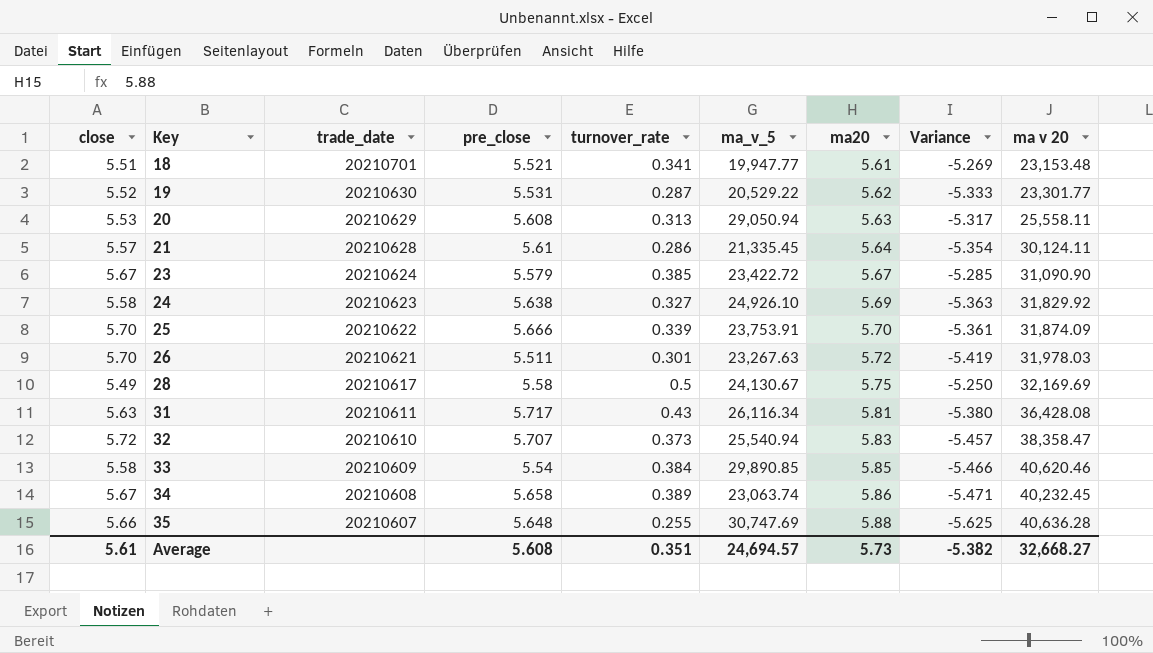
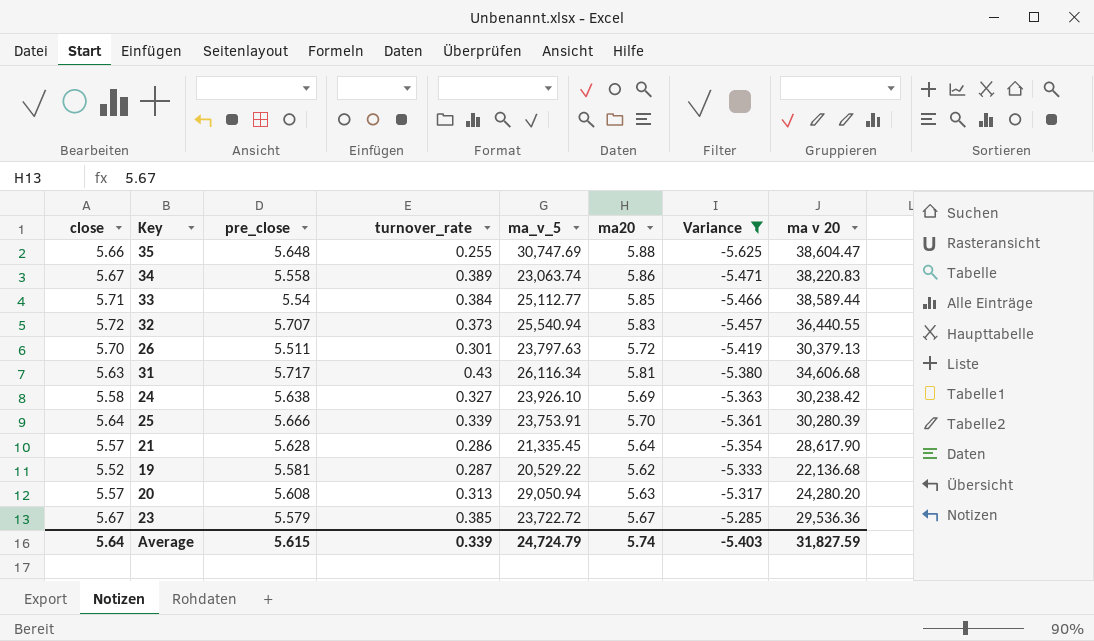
filter: none -> Variance <= -5.285
row order: Key ascending -> Variance ascending
column trade_date | position: 3 -> none
35 | ma v 20: 40,636.28 -> 38,604.47
34 | pre_close: 5.658 -> 5.558
34 | ma v 20: 40,232.45 -> 38,220.83
33 | close: 5.58 -> 5.71
33 | ma_v_5: 29,890.85 -> 25,112.77
33 | ma v 20: 40,620.46 -> 38,589.44
32 | ma v 20: 38,358.47 -> 36,440.55
26 | ma_v_5: 23,267.63 -> 23,797.63
26 | ma v 20: 31,978.03 -> 30,379.13
31 | ma v 20: 36,428.08 -> 34,606.68
24 | ma_v_5: 24,926.10 -> 23,926.10
24 | ma v 20: 31,829.92 -> 30,238.42
25 | close: 5.70 -> 5.64
25 | ma v 20: 31,874.09 -> 30,280.39
21 | pre_close: 5.61 -> 5.628
21 | ma v 20: 30,124.11 -> 28,617.90
19 | pre_close: 5.531 -> 5.581
19 | ma v 20: 23,301.77 -> 22,136.68
20 | close: 5.53 -> 5.57
20 | ma v 20: 25,558.11 -> 24,280.20
23 | ma_v_5: 23,422.72 -> 23,722.72
23 | ma v 20: 31,090.90 -> 29,536.36
Average | close: 5.61 -> 5.64
Average | pre_close: 5.608 -> 5.615
Average | turnover_rate: 0.351 -> 0.339
Average | ma_v_5: 24,694.57 -> 24,724.79
Average | ma20: 5.73 -> 5.74
Average | Variance: -5.382 -> -5.403
Average | ma v 20: 32,668.27 -> 31,827.59

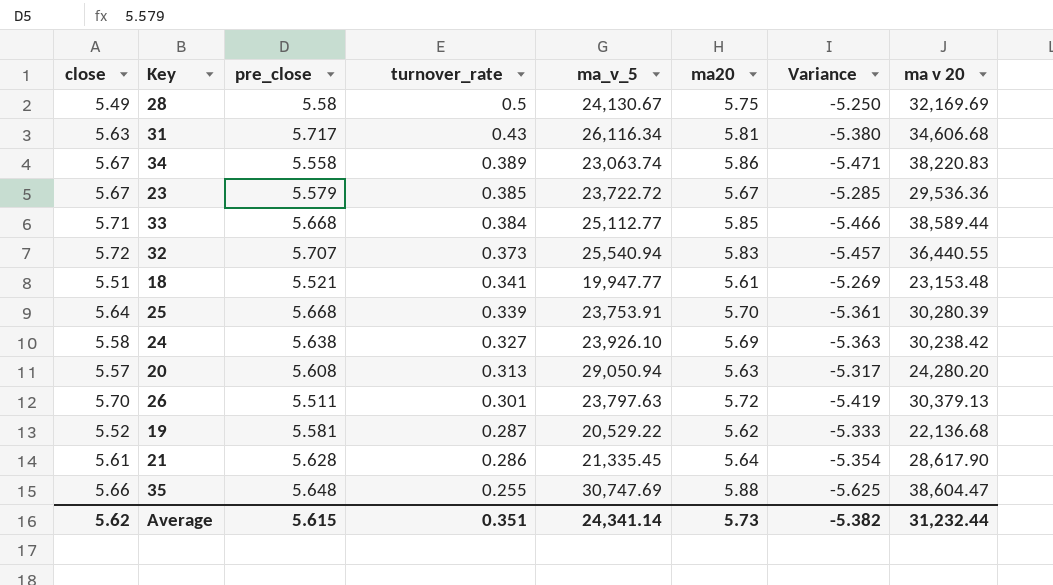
filter: Variance <= -5.285 -> none
row order: Variance ascending -> turnover_rate descending
33 | pre_close: 5.54 -> 5.668
25 | pre_close: 5.666 -> 5.668
21 | close: 5.57 -> 5.61
Average | close: 5.64 -> 5.62
Average | turnover_rate: 0.339 -> 0.351
Average | ma_v_5: 24,724.79 -> 24,341.14
Average | ma20: 5.74 -> 5.73
Average | Variance: -5.403 -> -5.382
Average | ma v 20: 31,827.59 -> 31,232.44

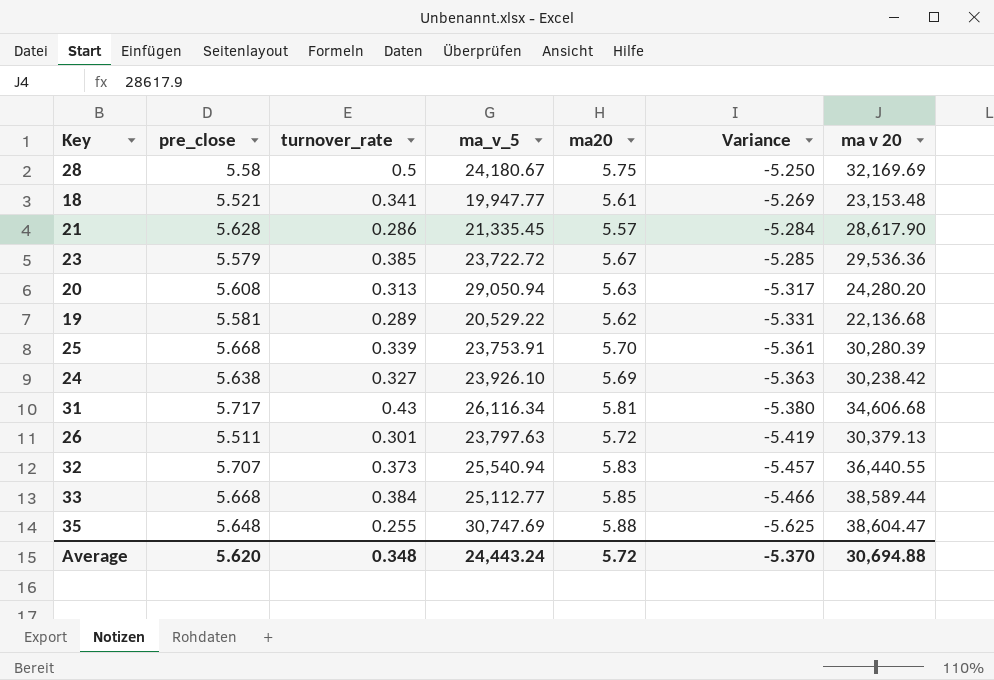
row order: turnover_rate descending -> Variance descending
column close | position: 1 -> none
row 34: 5.67 | 5.558 | 0.389 | 23,063.74 | 5.86 | -5.471 | 38,220.83 -> none
28 | ma_v_5: 24,130.67 -> 24,180.67
21 | ma20: 5.64 -> 5.57
21 | Variance: -5.354 -> -5.284
19 | turnover_rate: 0.287 -> 0.289
19 | Variance: -5.333 -> -5.331
Average | pre_close: 5.615 -> 5.620
Average | turnover_rate: 0.351 -> 0.348
Average | ma_v_5: 24,341.14 -> 24,443.24
Average | ma20: 5.73 -> 5.72
Average | Variance: -5.382 -> -5.370
Average | ma v 20: 31,232.44 -> 30,694.88

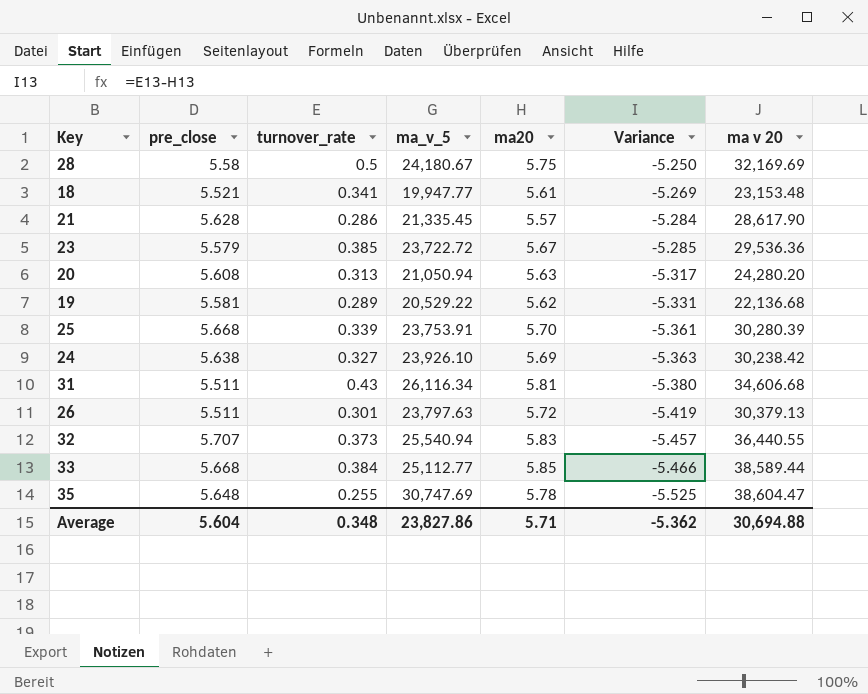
20 | ma_v_5: 29,050.94 -> 21,050.94
31 | pre_close: 5.717 -> 5.511
35 | ma20: 5.88 -> 5.78
35 | Variance: -5.625 -> -5.525
Average | pre_close: 5.620 -> 5.604
Average | ma_v_5: 24,443.24 -> 23,827.86
Average | ma20: 5.72 -> 5.71
Average | Variance: -5.370 -> -5.362

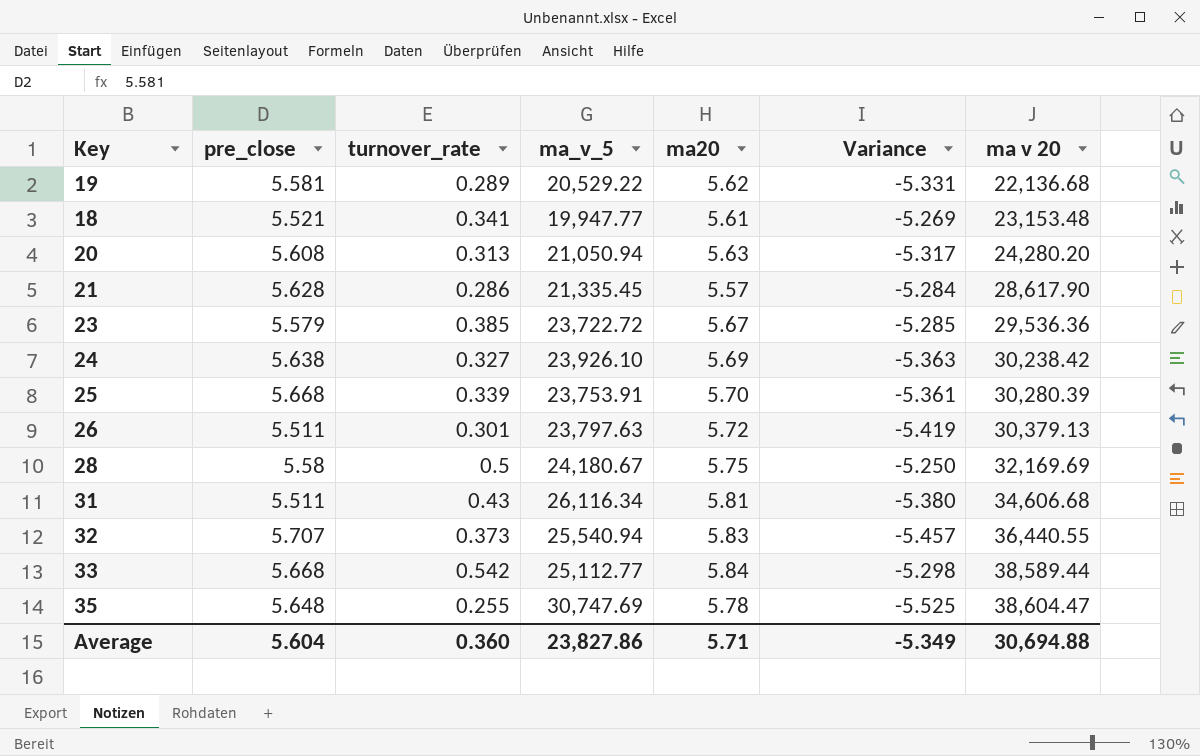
row order: Variance descending -> ma v 20 ascending
33 | turnover_rate: 0.384 -> 0.542
33 | ma20: 5.85 -> 5.84
33 | Variance: -5.466 -> -5.298
Average | turnover_rate: 0.348 -> 0.360
Average | Variance: -5.362 -> -5.349

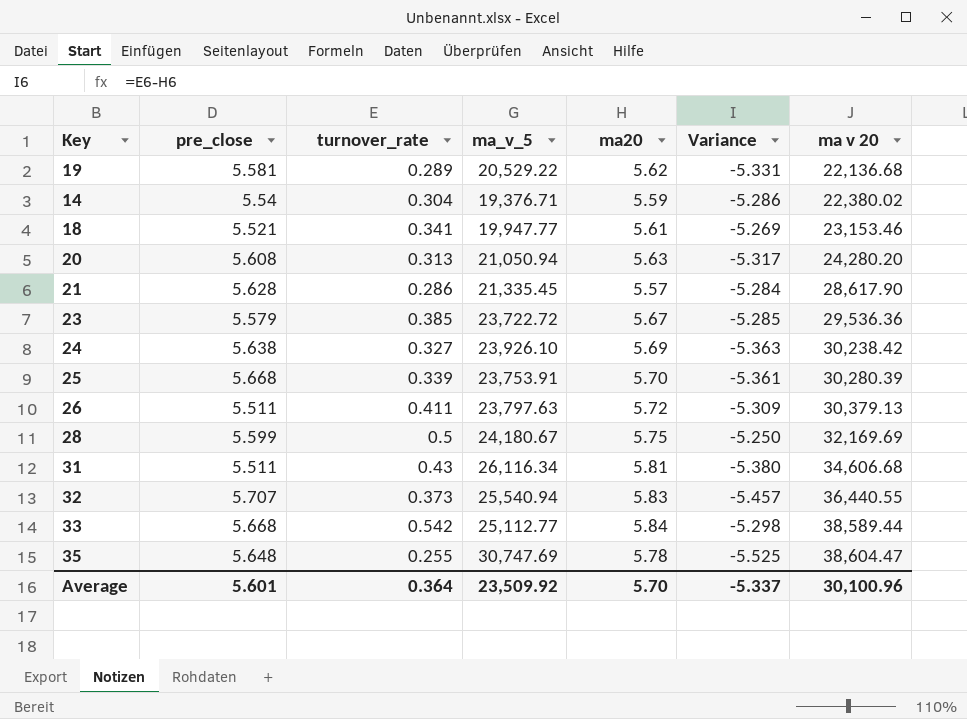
row 14: none -> 5.54 | 0.304 | 19,376.71 | 5.59 | -5.286 | 22,380.02
18 | ma v 20: 23,153.48 -> 23,153.46
26 | turnover_rate: 0.301 -> 0.411
26 | Variance: -5.419 -> -5.309
28 | pre_close: 5.58 -> 5.599
Average | pre_close: 5.604 -> 5.601
Average | turnover_rate: 0.360 -> 0.364
Average | ma_v_5: 23,827.86 -> 23,509.92
Average | ma20: 5.71 -> 5.70
Average | Variance: -5.349 -> -5.337
Average | ma v 20: 30,694.88 -> 30,100.96

